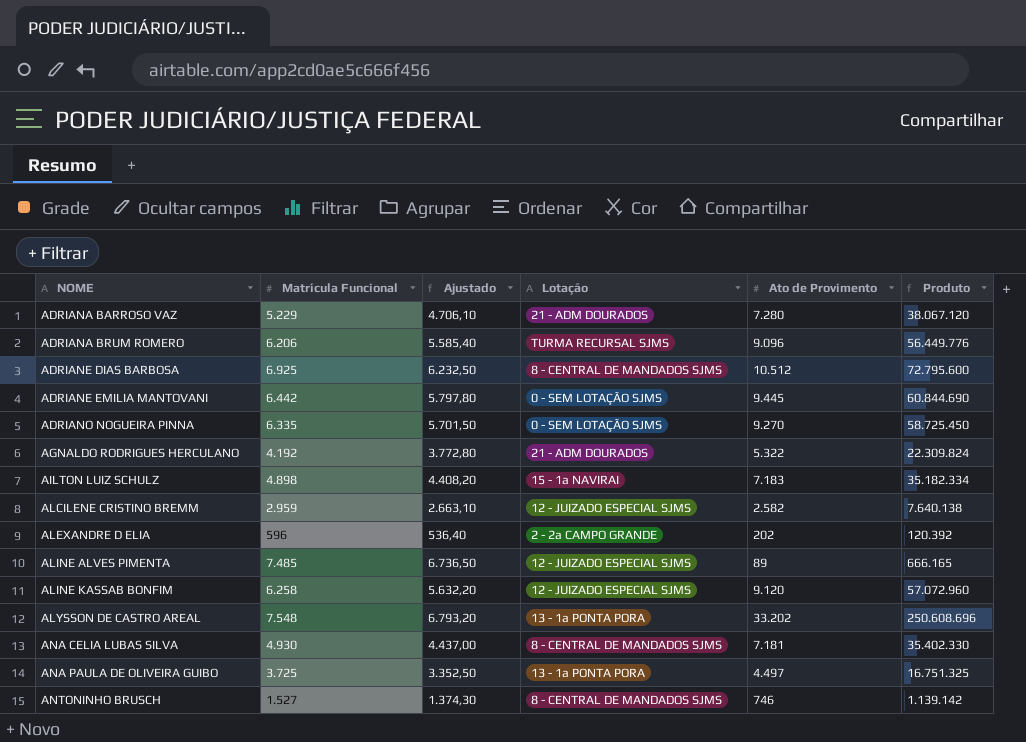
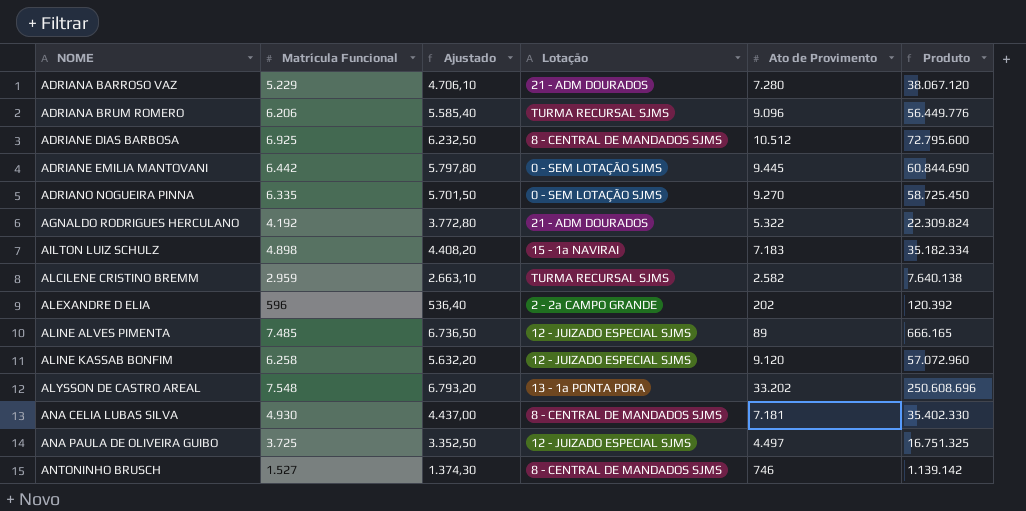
ALCILENE CRISTINO BREMM | Lotação: 12 - JUIZADO ESPECIAL SJMS -> TURMA RECURSAL SJMS
ANA PAULA DE OLIVEIRA GUIBO | Lotação: 13 - 1a PONTA PORA -> 12 - JUIZADO ESPECIAL SJMS

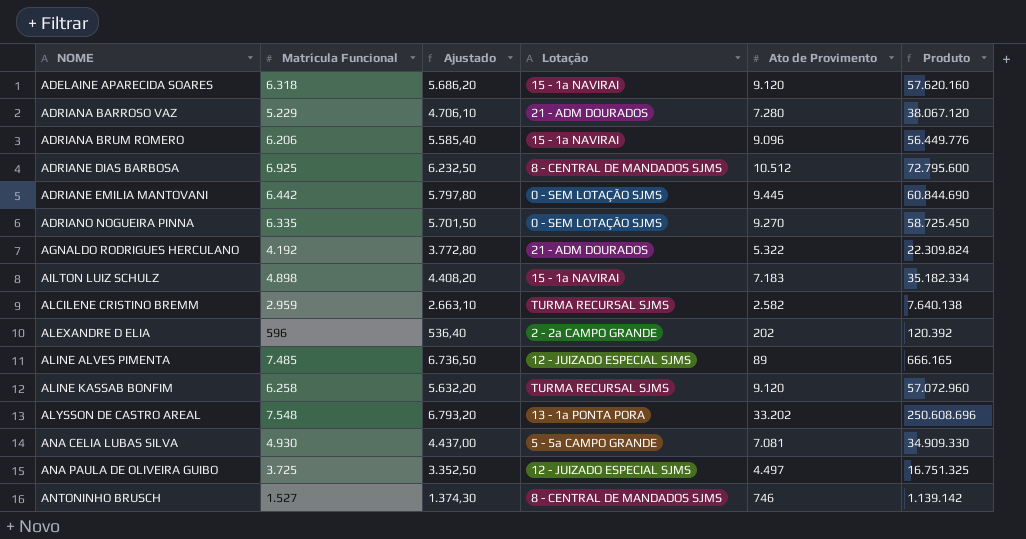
row ADELAINE APARECIDA SOARES: none -> 6.318 | 5.686,20 | 15 - 1a NAVIRAI | 9.120 | 57.620.160
ADRIANA BRUM ROMERO | Lotação: TURMA RECURSAL SJMS -> 15 - 1a NAVIRAI
ALINE KASSAB BONFIM | Lotação: 12 - JUIZADO ESPECIAL SJMS -> TURMA RECURSAL SJMS
ANA CELIA LUBAS SILVA | Lotação: 8 - CENTRAL DE MANDADOS SJMS -> 5 - 5a CAMPO GRANDE
ANA CELIA LUBAS SILVA | Ato de Provimento: 7.181 -> 7.081
ANA CELIA LUBAS SILVA | Produto: 35.402.330 -> 34.909.330

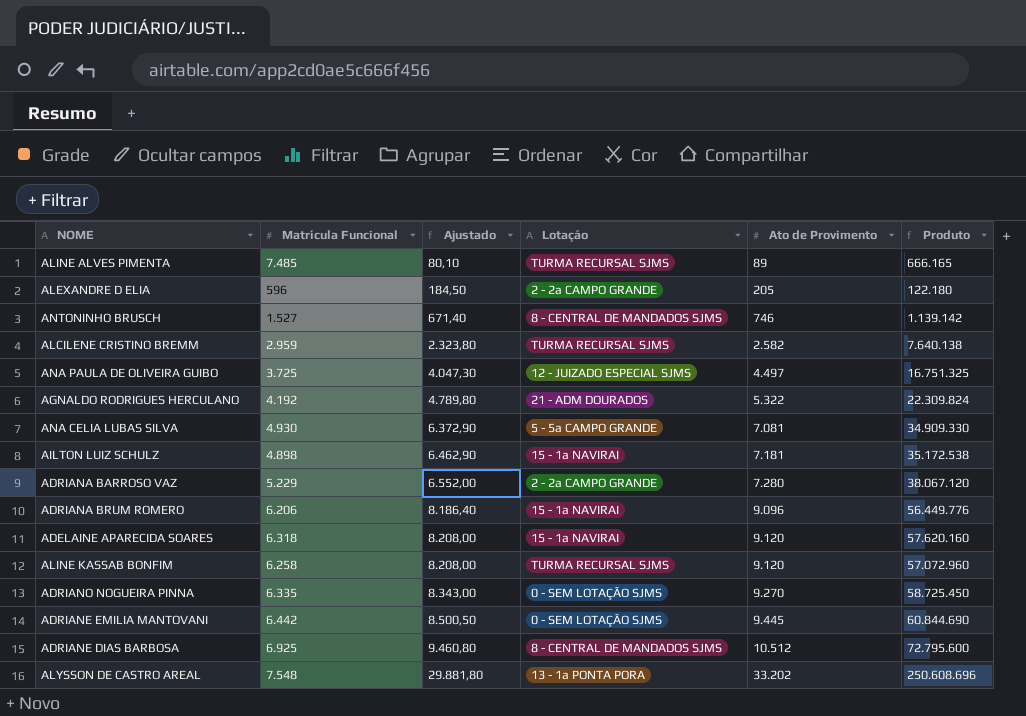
row order: NOME ascending -> Ajustado ascending
column Ajustado | formula: [Matrícula Funcional] * 0,9 -> [Ato de Provimento] * 0,9
ALINE ALVES PIMENTA | Lotação: 12 - JUIZADO ESPECIAL SJMS -> TURMA RECURSAL SJMS
ALEXANDRE D ELIA | Ato de Provimento: 202 -> 205
ALEXANDRE D ELIA | Produto: 120.392 -> 122.180
AILTON LUIZ SCHULZ | Ato de Provimento: 7.183 -> 7.181
AILTON LUIZ SCHULZ | Produto: 35.182.334 -> 35.172.538
ADRIANA BARROSO VAZ | Lotação: 21 - ADM DOURADOS -> 2 - 2a CAMPO GRANDE

